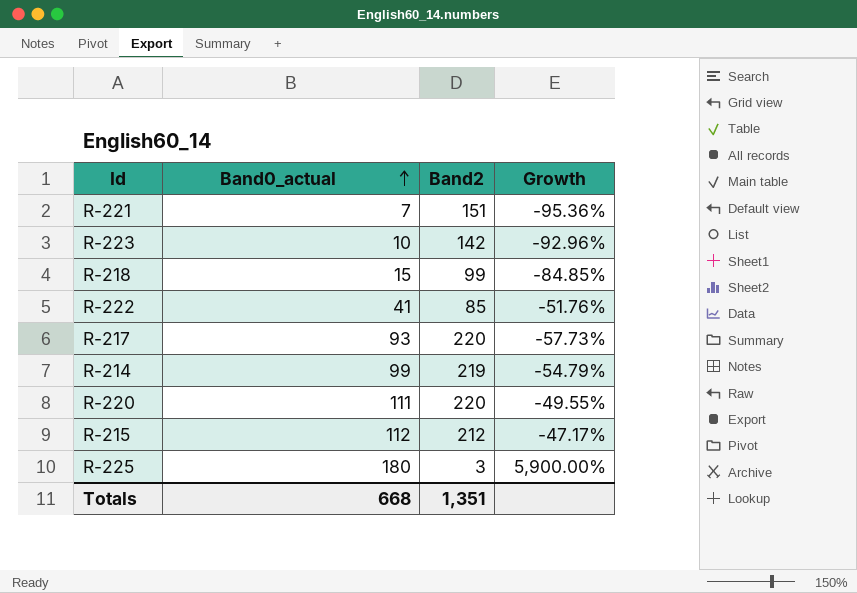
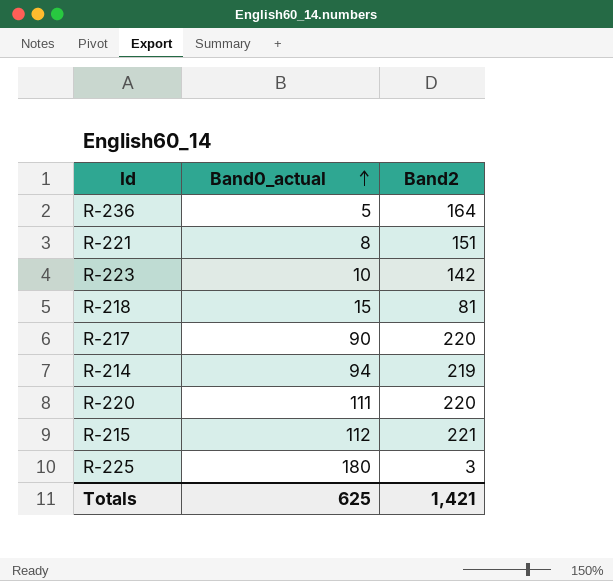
column Growth | formula: ([Band0_actual] - [Band2]) / [Band2] -> none
row R-222: 41 | 85 | -51.76% -> none
row R-236: none -> 5 | 164
R-221 | Band0_actual: 7 -> 8
R-218 | Band2: 99 -> 81
R-217 | Band0_actual: 93 -> 90
R-214 | Band0_actual: 99 -> 94
R-215 | Band2: 212 -> 221
Totals | Band0_actual: 668 -> 625
Totals | Band2: 1,351 -> 1,421

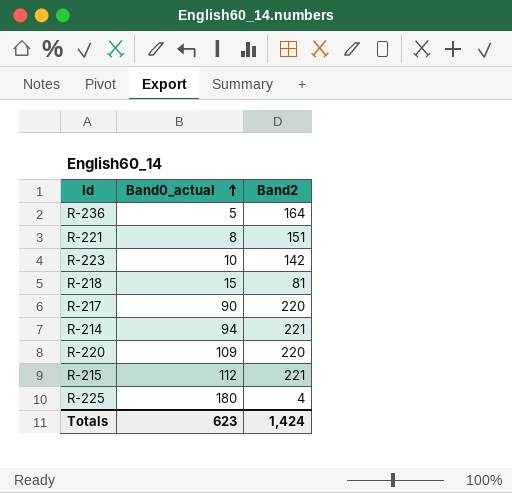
R-214 | Band2: 219 -> 221
R-220 | Band0_actual: 111 -> 109
R-225 | Band2: 3 -> 4
Totals | Band0_actual: 625 -> 623
Totals | Band2: 1,421 -> 1,424

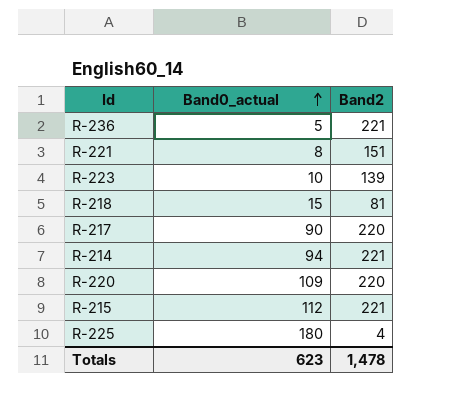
R-236 | Band2: 164 -> 221
R-223 | Band2: 142 -> 139
Totals | Band2: 1,424 -> 1,478

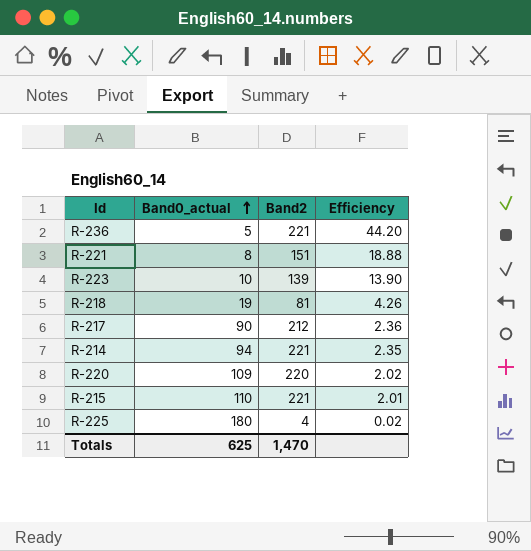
column Efficiency | formula: none -> [Band2] / [Band0_actual]
R-218 | Band0_actual: 15 -> 19
R-217 | Band2: 220 -> 212
R-215 | Band0_actual: 112 -> 110
Totals | Band0_actual: 623 -> 625
Totals | Band2: 1,478 -> 1,470

